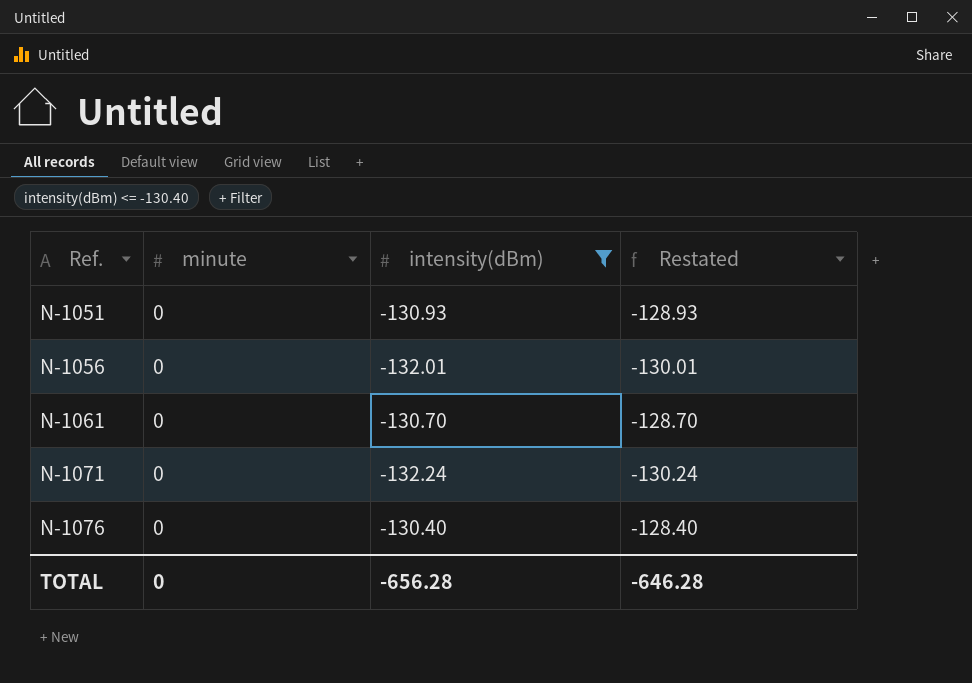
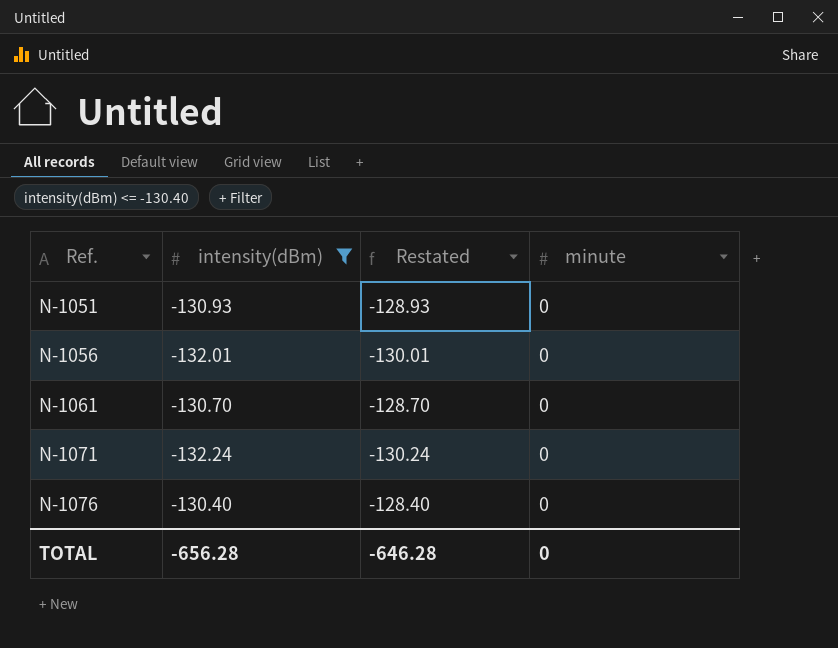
column minute | position: 2 -> 4

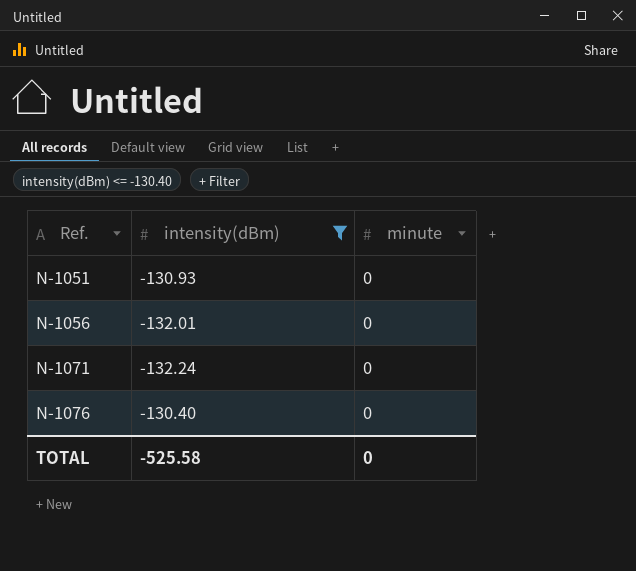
column Restated | formula: [intensity(dBm)] + 2 -> none
row N-1061: -130.70 | -128.70 | 0 -> none
TOTAL | intensity(dBm): -656.28 -> -525.58

